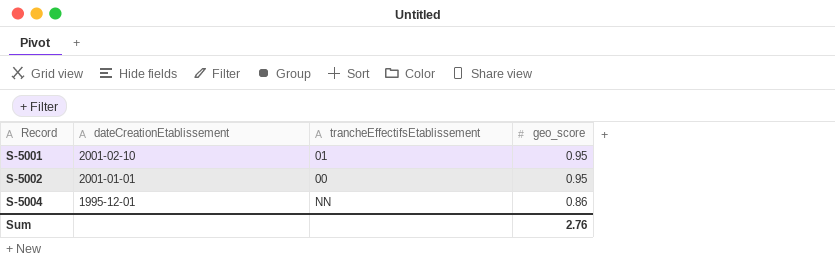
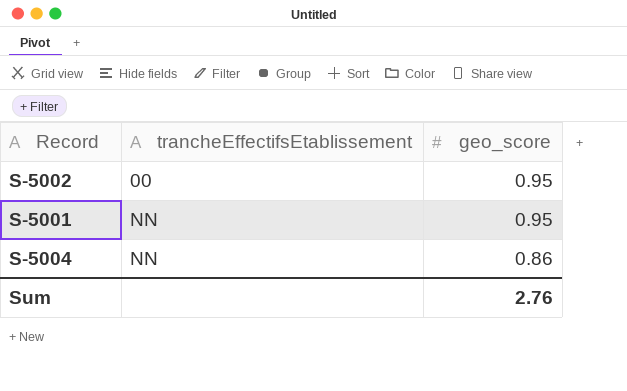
row order: Record ascending -> trancheEffectifsEtablissement ascending
column dateCreationEtablissement | position: 2 -> none
S-5001 | trancheEffectifsEtablissement: 01 -> NN

